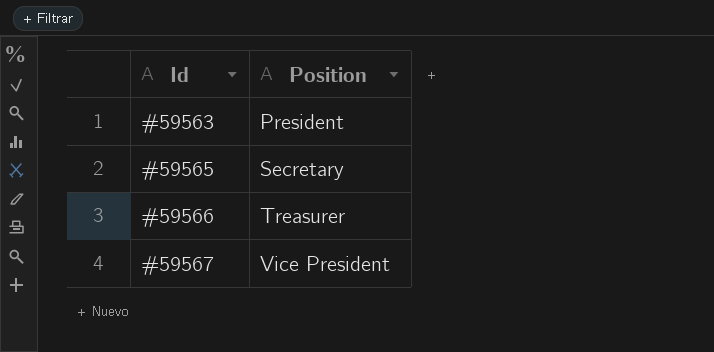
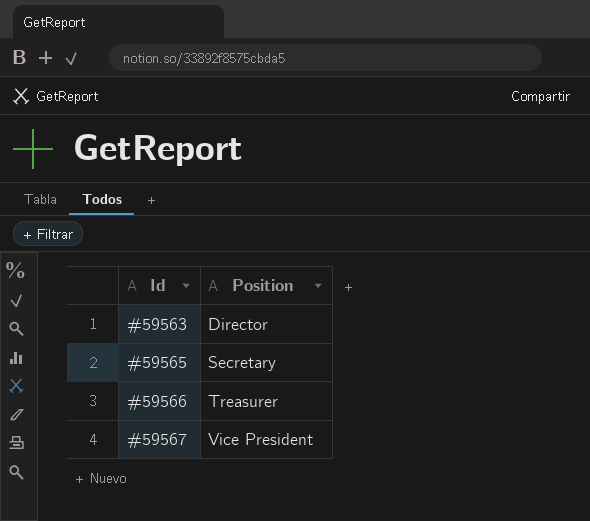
#59563 | Position: President -> Director

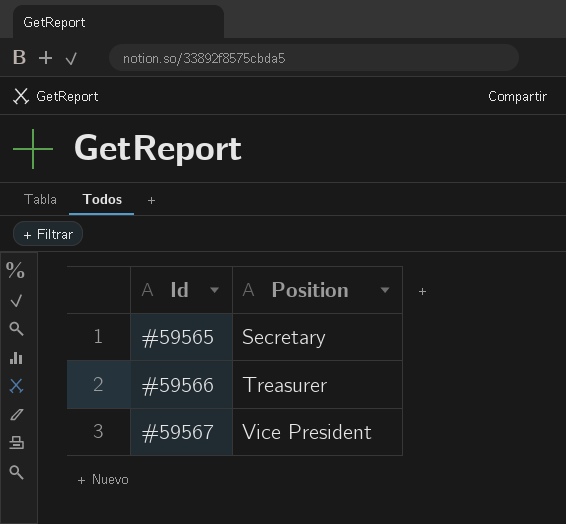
row #59563: Director -> none

